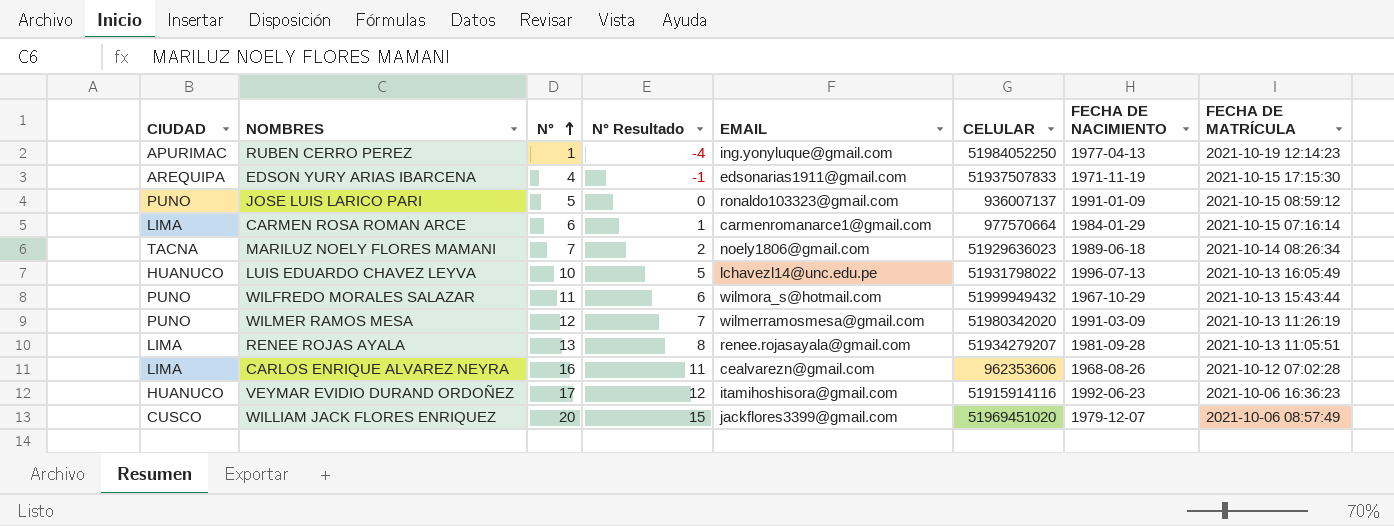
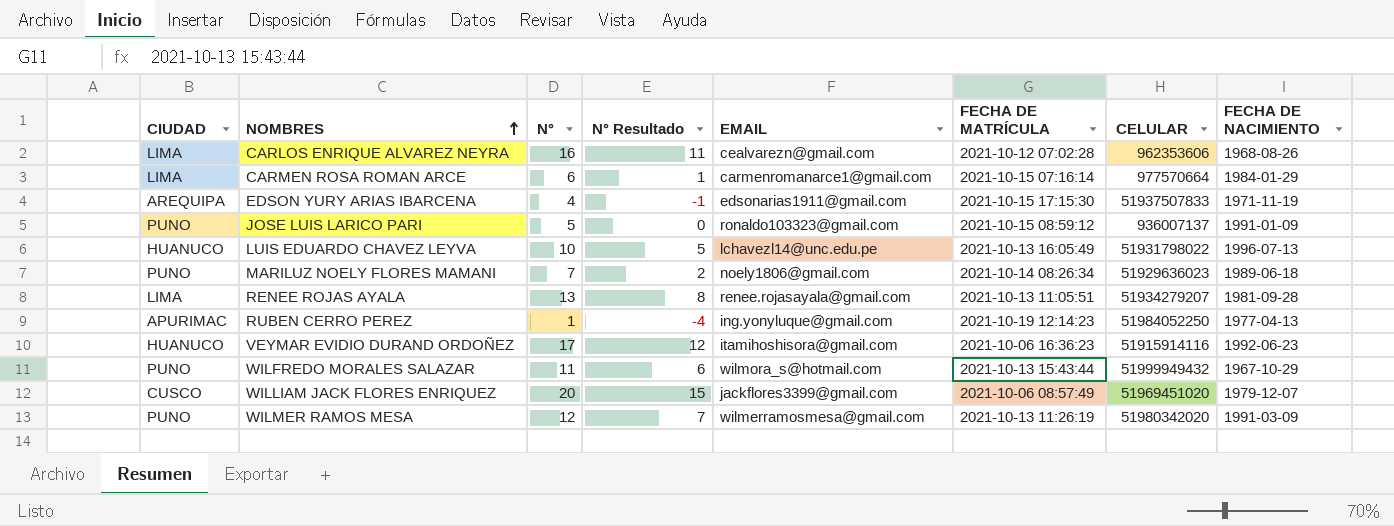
row order: N° ascending -> NOMBRES ascending
column FECHA DE MATRÍCULA | position: 8 -> 6
MARILUZ NOELY FLORES MAMANI | CIUDAD: TACNA -> PUNO

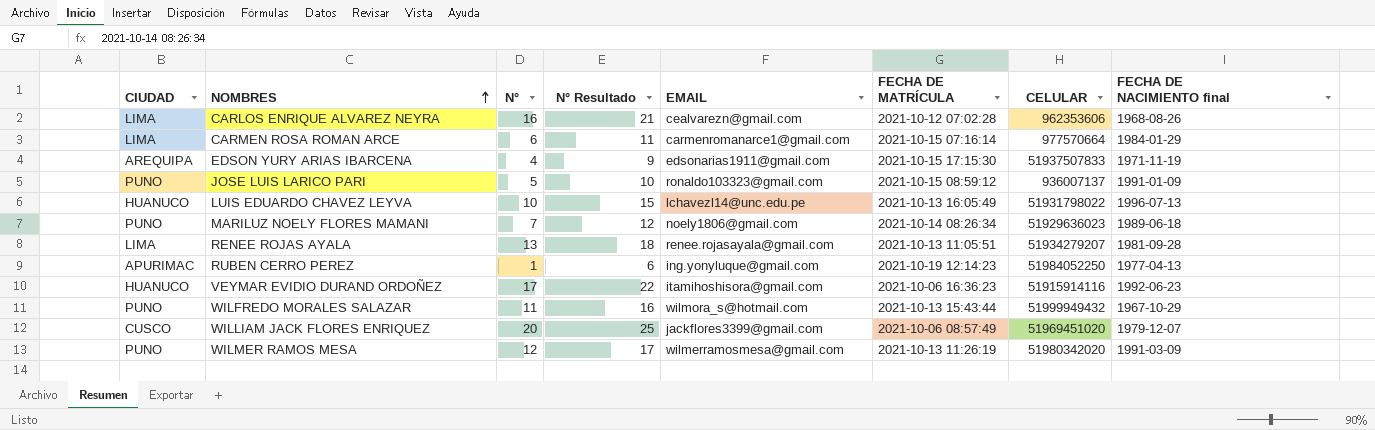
column N° Resultado | formula: [N°] - 5 -> [N°] + 5
column name: FECHA DE NACIMIENTO -> FECHA DE NACIMIENTO final

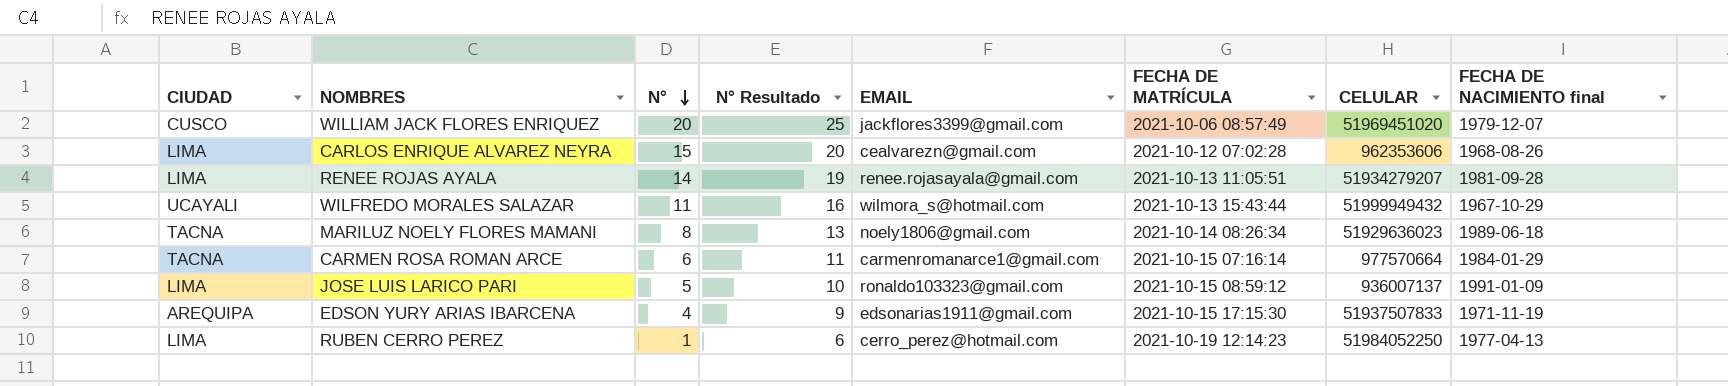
row order: NOMBRES ascending -> N° descending
row LUIS EDUARDO CHAVEZ LEYVA: HUANUCO | 10 | 15 | lchavezl14@unc.edu.pe | 2021-10-13 16:05:49 | 51931798022 | 1996-07-13 -> none
row VEYMAR EVIDIO DURAND ORDOÑEZ: HUANUCO | 17 | 22 | itamihoshisora@gmail.com | 2021-10-06 16:36:23 | 51915914116 | 1992-06-23 -> none
row WILMER RAMOS MESA: PUNO | 12 | 17 | wilmerramosmesa@gmail.com | 2021-10-13 11:26:19 | 51980342020 | 1991-03-09 -> none
CARLOS ENRIQUE ALVAREZ NEYRA | N°: 16 -> 15
CARLOS ENRIQUE ALVAREZ NEYRA | N° Resultado: 21 -> 20
RENEE ROJAS AYALA | N°: 13 -> 14
RENEE ROJAS AYALA | N° Resultado: 18 -> 19
WILFREDO MORALES SALAZAR | CIUDAD: PUNO -> UCAYALI
MARILUZ NOELY FLORES MAMANI | CIUDAD: PUNO -> TACNA
MARILUZ NOELY FLORES MAMANI | N°: 7 -> 8
MARILUZ NOELY FLORES MAMANI | N° Resultado: 12 -> 13
CARMEN ROSA ROMAN ARCE | CIUDAD: LIMA -> TACNA
JOSE LUIS LARICO PARI | CIUDAD: PUNO -> LIMA
RUBEN CERRO PEREZ | CIUDAD: APURIMAC -> LIMA
RUBEN CERRO PEREZ | EMAIL: ing.yonyluque@gmail.com -> cerro_perez@hotmail.com

